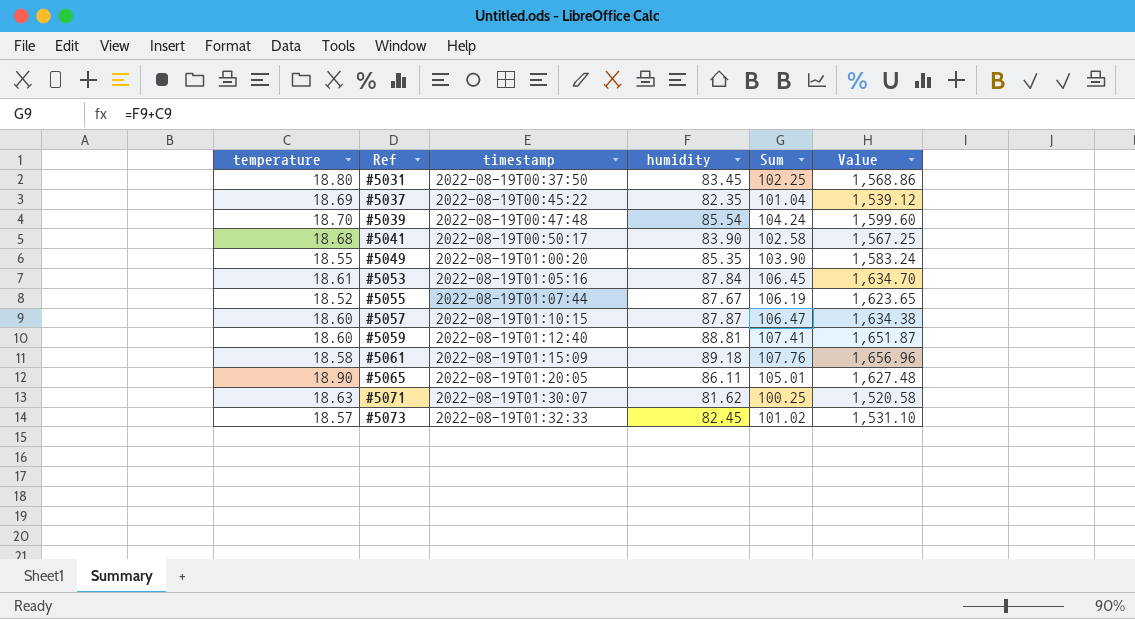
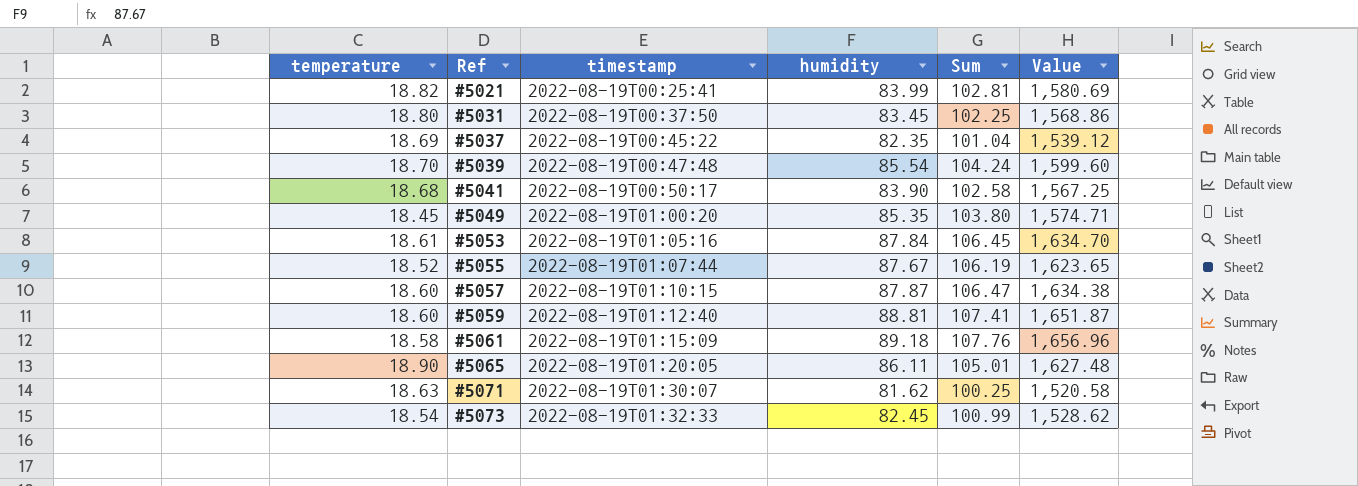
row #5021: none -> 18.82 | 2022-08-19T00:25:41 | 83.99 | 102.81 | 1,580.69
#5049 | temperature: 18.55 -> 18.45
#5049 | Sum: 103.90 -> 103.80
#5049 | Value: 1,583.24 -> 1,574.71
#5073 | temperature: 18.57 -> 18.54
#5073 | Sum: 101.02 -> 100.99
#5073 | Value: 1,531.10 -> 1,528.62

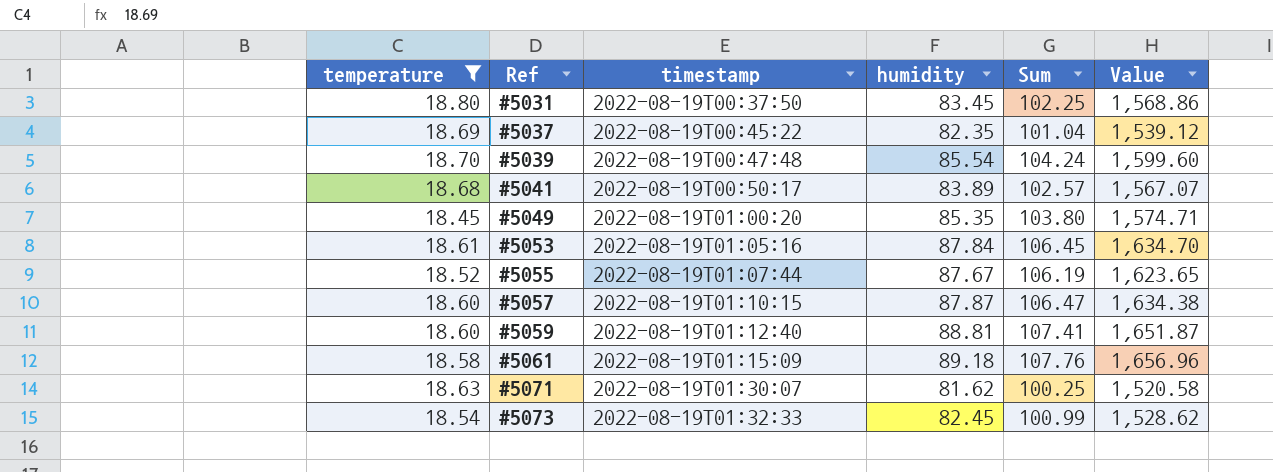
filter: none -> temperature <= 18.80
#5041 | humidity: 83.90 -> 83.89
#5041 | Sum: 102.58 -> 102.57
#5041 | Value: 1,567.25 -> 1,567.07

